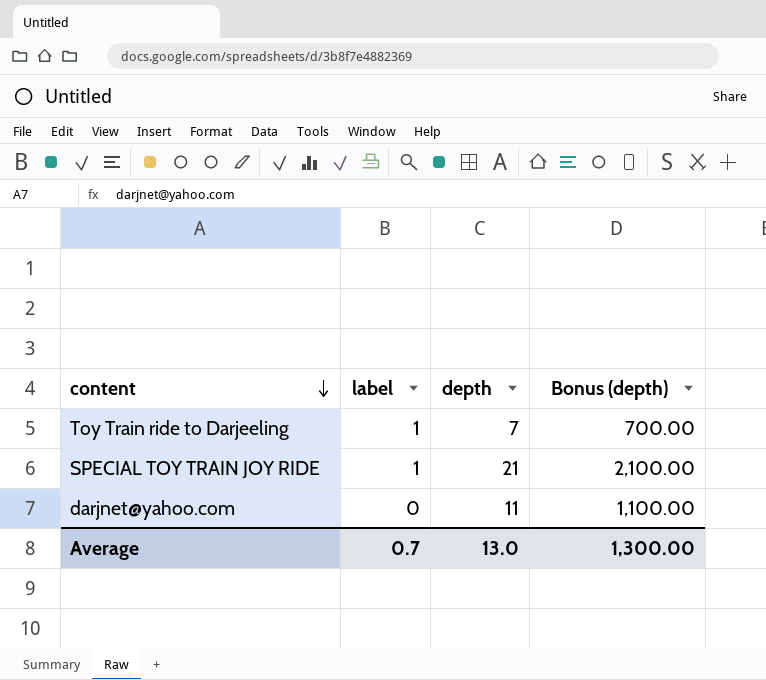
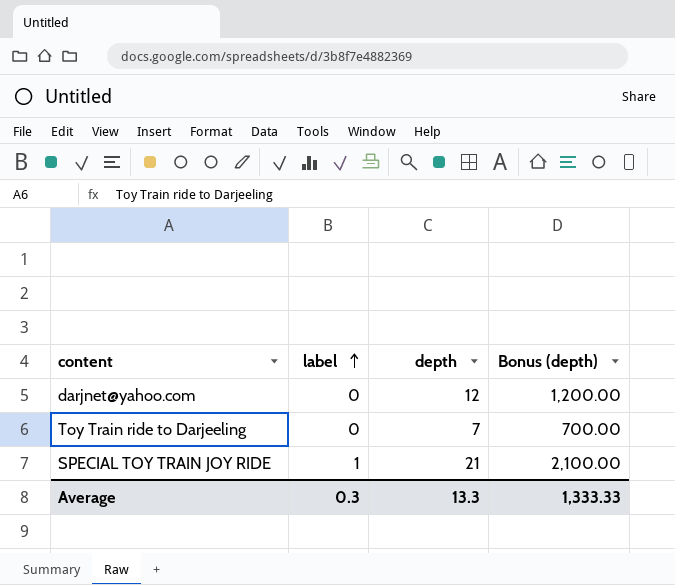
row order: content descending -> label ascending
darjnet@yahoo.com | depth: 11 -> 12
darjnet@yahoo.com | Bonus (depth): 1,100.00 -> 1,200.00
Toy Train ride to Darjeeling | label: 1 -> 0
Average | label: 0.7 -> 0.3
Average | depth: 13.0 -> 13.3
Average | Bonus (depth): 1,300.00 -> 1,333.33

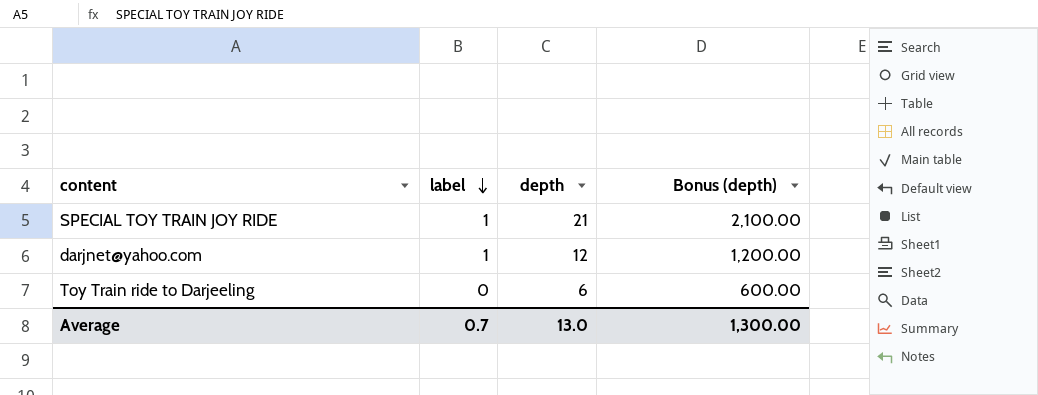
row order: label ascending -> label descending
darjnet@yahoo.com | label: 0 -> 1
Toy Train ride to Darjeeling | depth: 7 -> 6
Toy Train ride to Darjeeling | Bonus (depth): 700.00 -> 600.00
Average | label: 0.3 -> 0.7
Average | depth: 13.3 -> 13.0
Average | Bonus (depth): 1,333.33 -> 1,300.00

